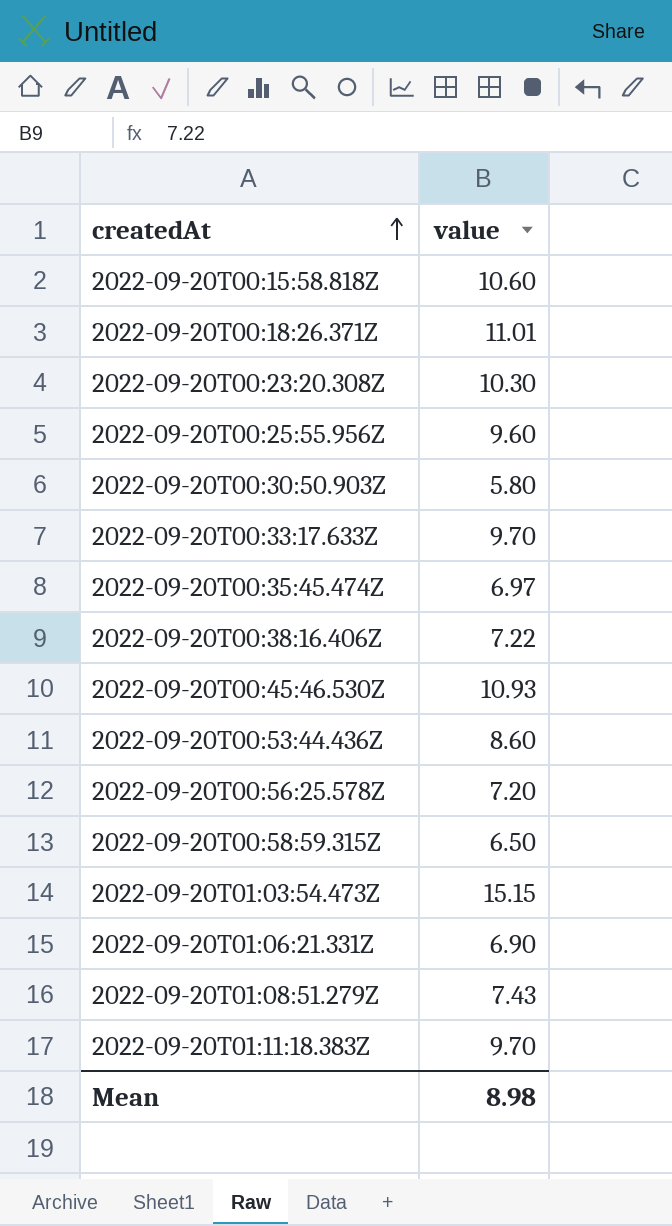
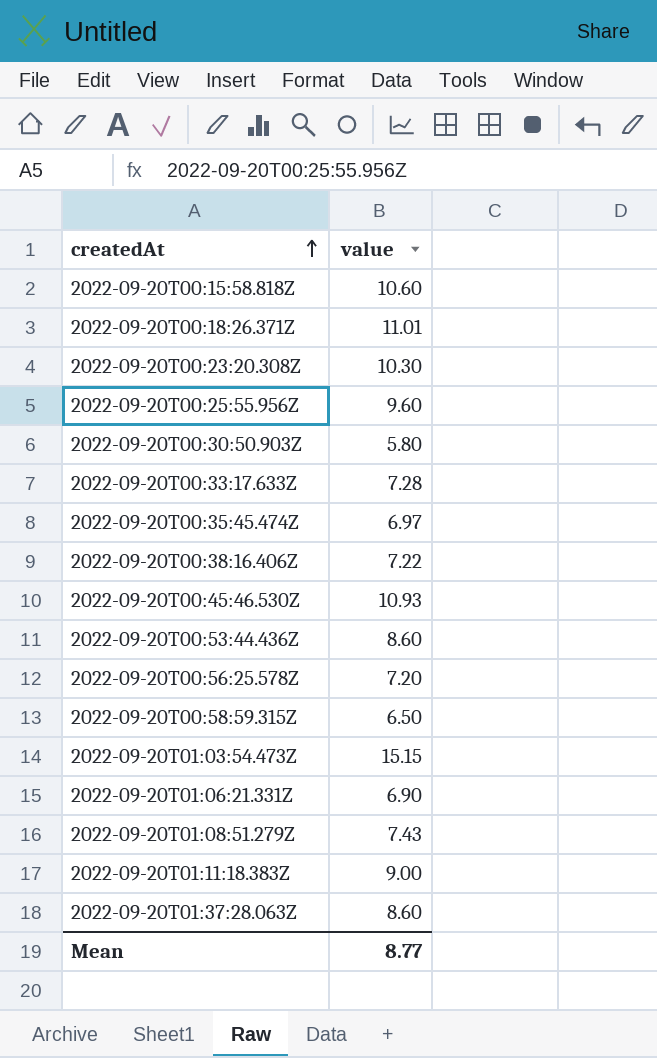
2022-09-20T00:33:17.633Z | value: 9.70 -> 7.28
2022-09-20T01:11:18.383Z | value: 9.70 -> 9.00
row 2022-09-20T01:37:28.063Z: none -> 8.60
Mean | value: 8.98 -> 8.77

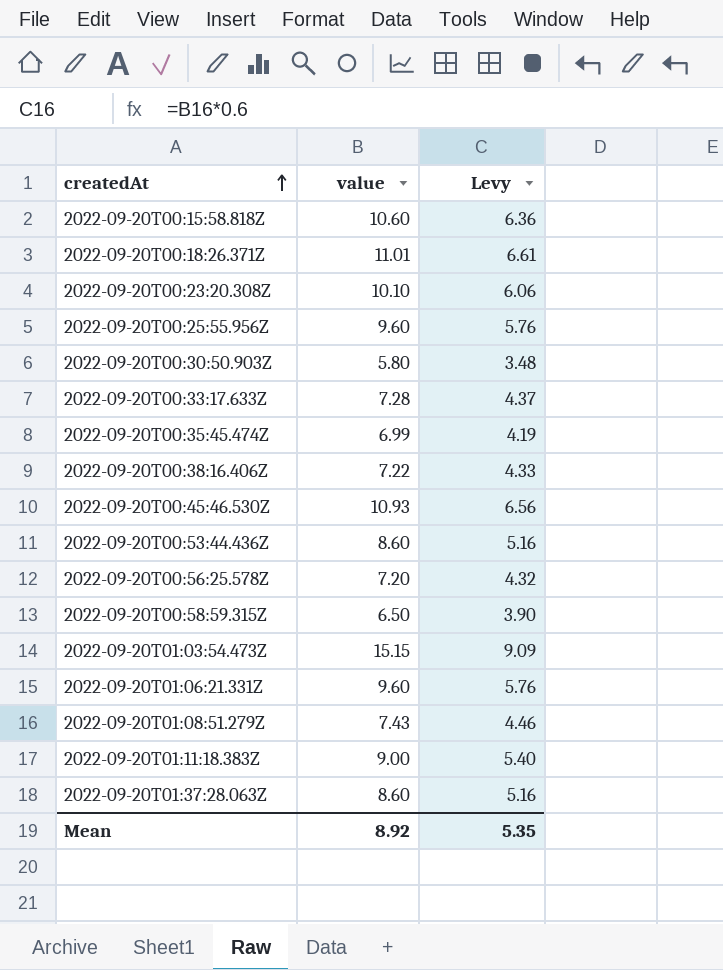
column Levy | formula: none -> [value] * 0.6
2022-09-20T00:23:20.308Z | value: 10.30 -> 10.10
2022-09-20T00:35:45.474Z | value: 6.97 -> 6.99
2022-09-20T01:06:21.331Z | value: 6.90 -> 9.60
Mean | value: 8.77 -> 8.92

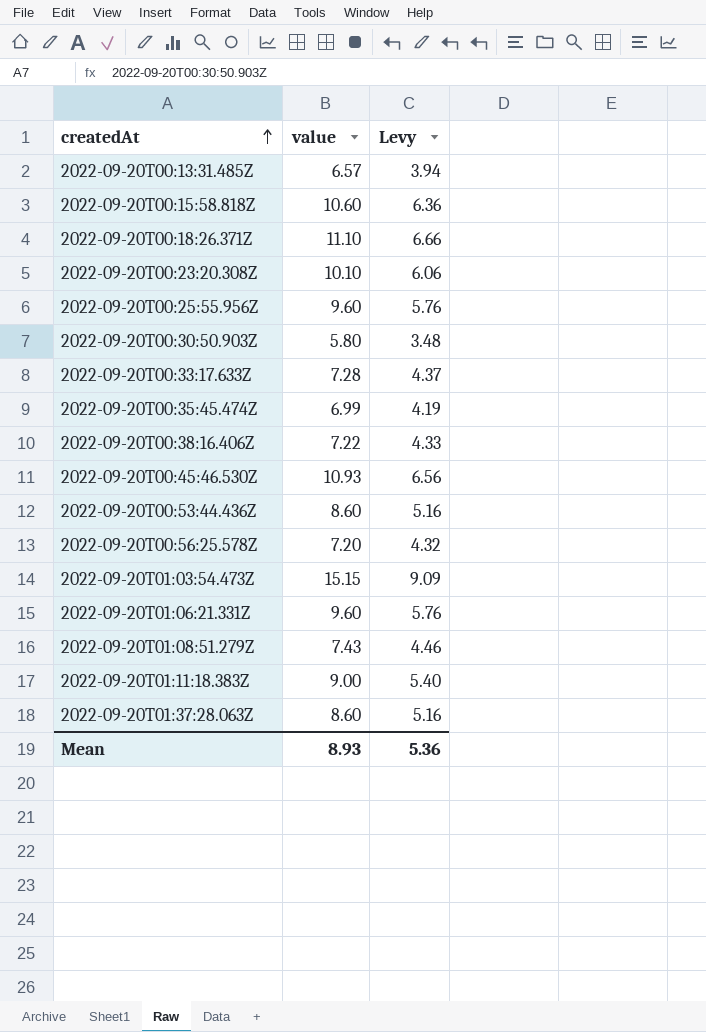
row 2022-09-20T00:58:59.315Z: 6.50 | 3.90 -> none
row 2022-09-20T00:13:31.485Z: none -> 6.57 | 3.94
2022-09-20T00:18:26.371Z | value: 11.01 -> 11.10
2022-09-20T00:18:26.371Z | Levy: 6.61 -> 6.66
Mean | value: 8.92 -> 8.93
Mean | Levy: 5.35 -> 5.36

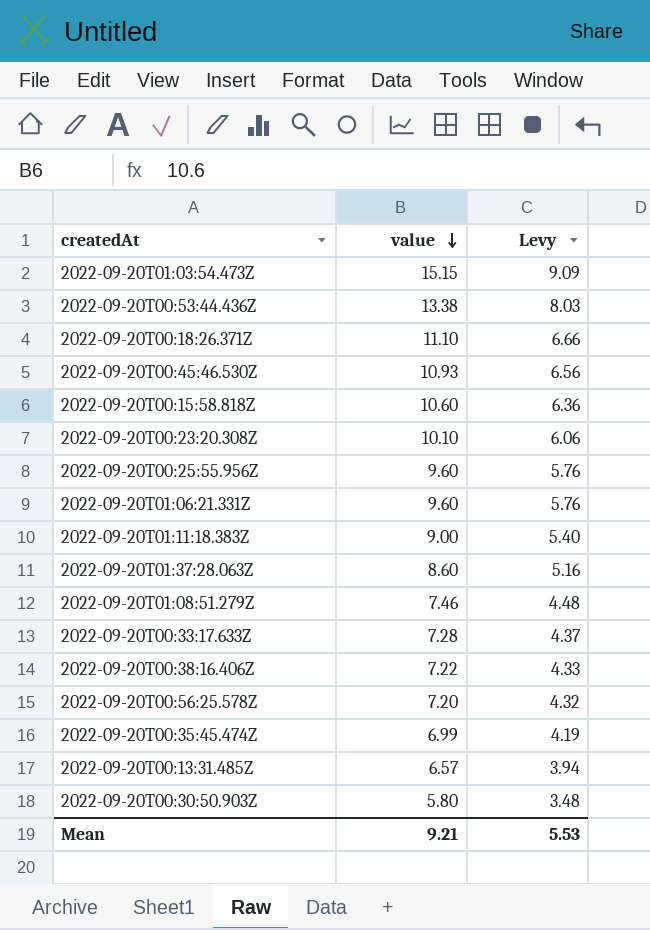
row order: createdAt ascending -> value descending
2022-09-20T00:53:44.436Z | value: 8.60 -> 13.38
2022-09-20T00:53:44.436Z | Levy: 5.16 -> 8.03
2022-09-20T01:08:51.279Z | value: 7.43 -> 7.46
2022-09-20T01:08:51.279Z | Levy: 4.46 -> 4.48
Mean | value: 8.93 -> 9.21
Mean | Levy: 5.36 -> 5.53

